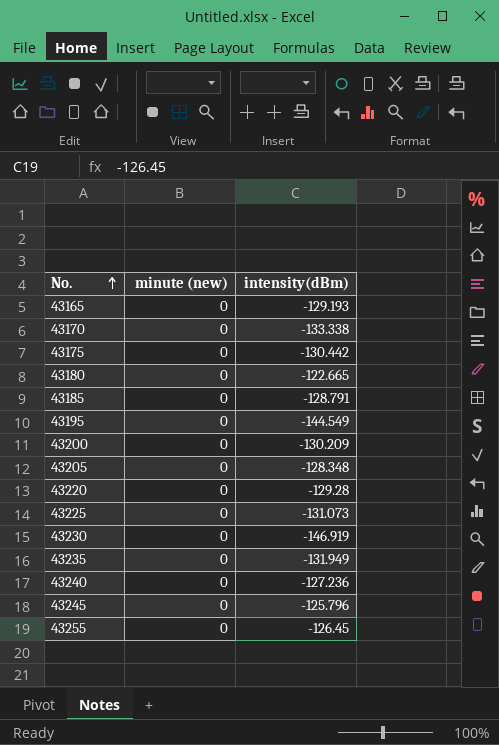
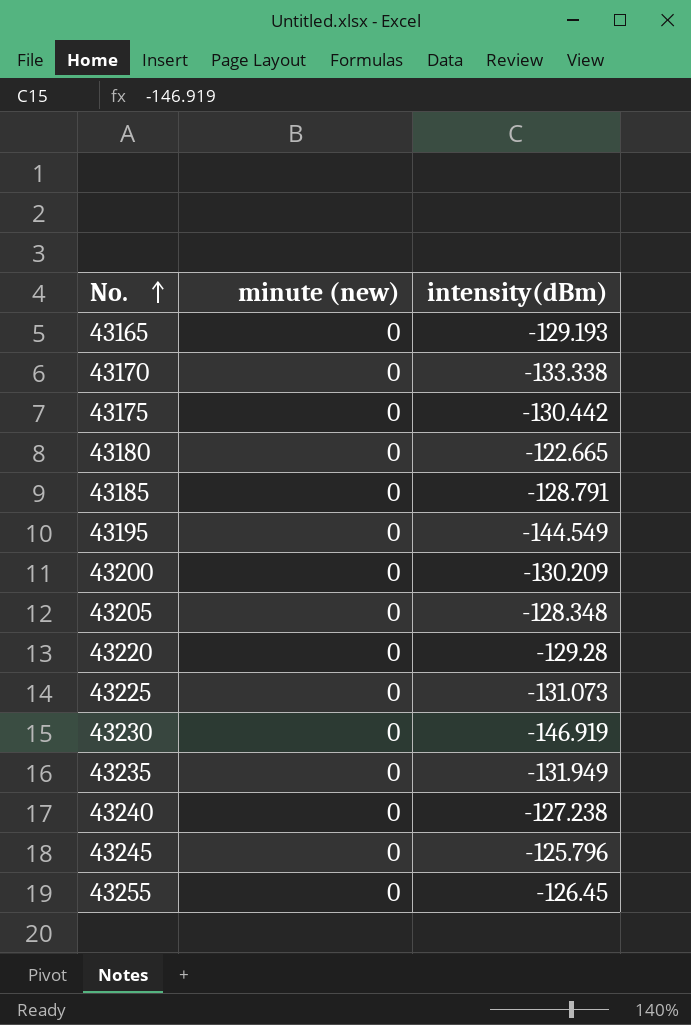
43240 | intensity(dBm): -127.236 -> -127.238

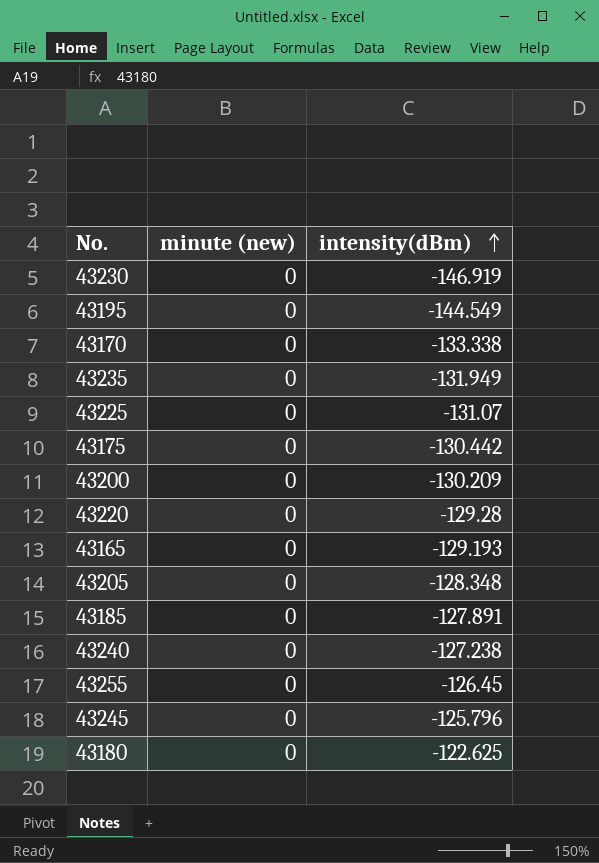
row order: No. ascending -> intensity(dBm) ascending
43225 | intensity(dBm): -131.073 -> -131.07
43185 | intensity(dBm): -128.791 -> -127.891
43180 | intensity(dBm): -122.665 -> -122.625

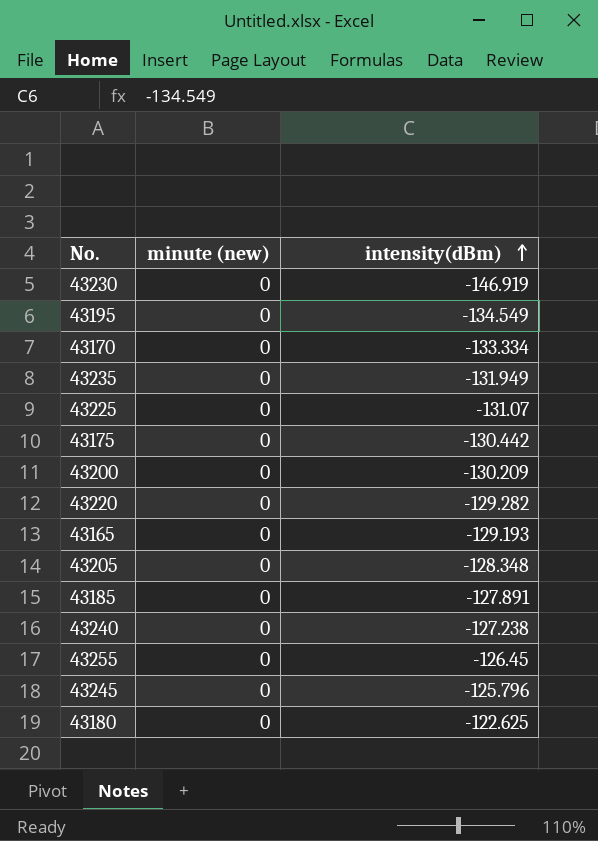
43195 | intensity(dBm): -144.549 -> -134.549
43170 | intensity(dBm): -133.338 -> -133.334
43220 | intensity(dBm): -129.28 -> -129.282

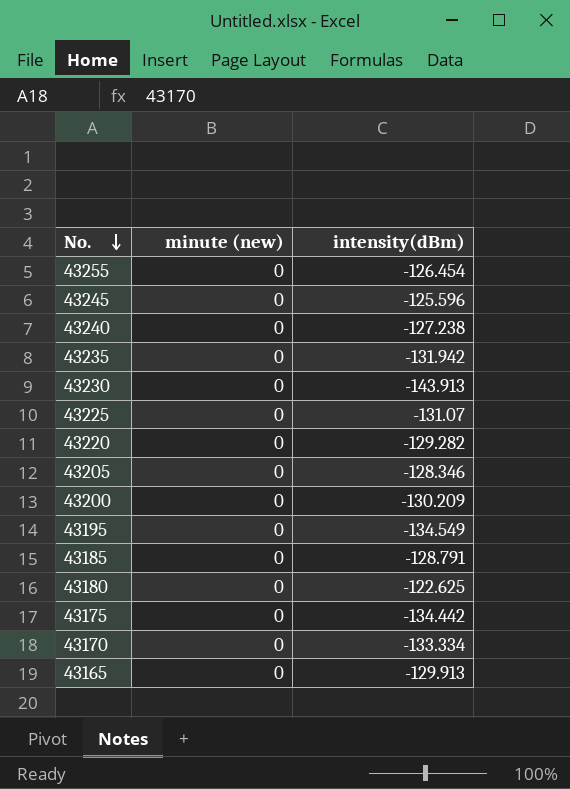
row order: intensity(dBm) ascending -> No. descending
43255 | intensity(dBm): -126.45 -> -126.454
43245 | intensity(dBm): -125.796 -> -125.596
43235 | intensity(dBm): -131.949 -> -131.942
43230 | intensity(dBm): -146.919 -> -143.913
43205 | intensity(dBm): -128.348 -> -128.346
43185 | intensity(dBm): -127.891 -> -128.791
43175 | intensity(dBm): -130.442 -> -134.442
43165 | intensity(dBm): -129.193 -> -129.913

